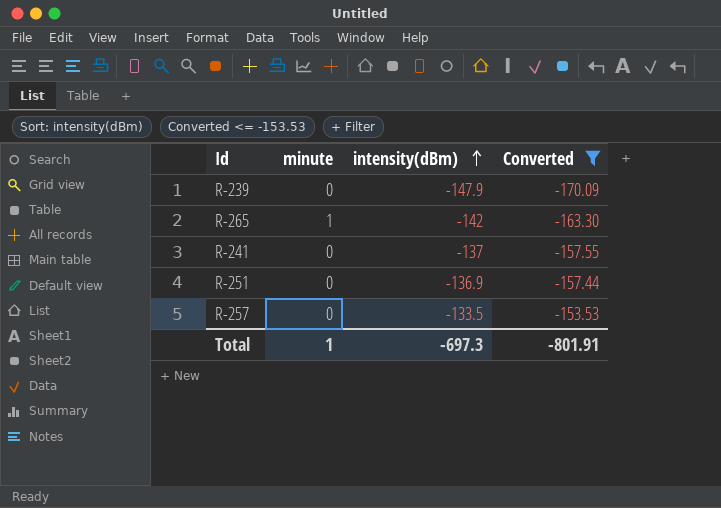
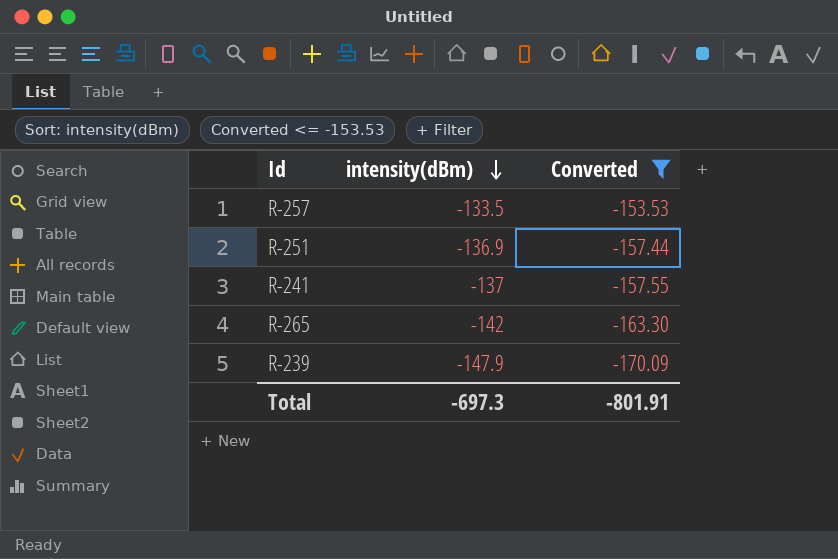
row order: intensity(dBm) ascending -> intensity(dBm) descending
column minute | position: 2 -> none

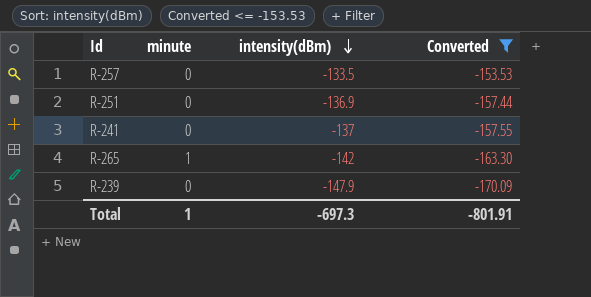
column minute | position: none -> 2

